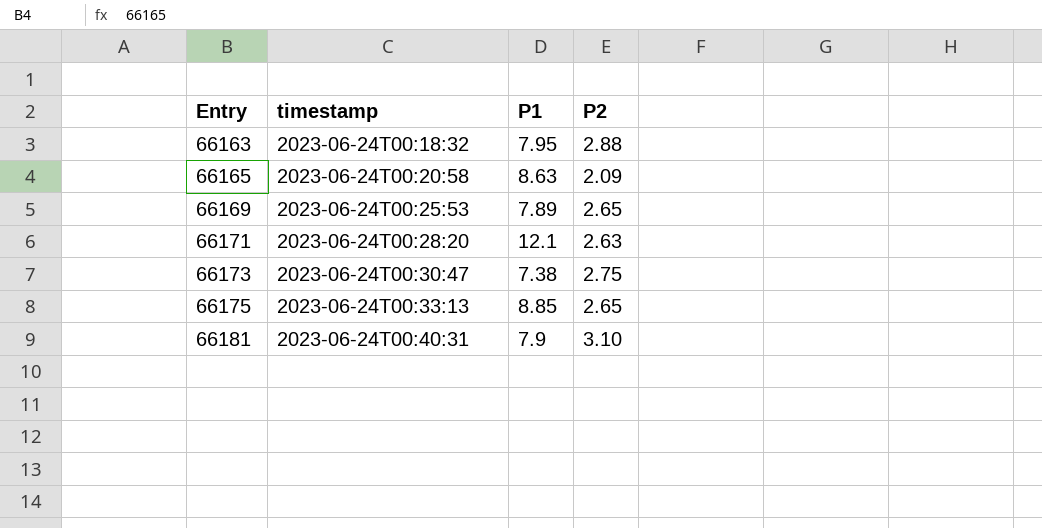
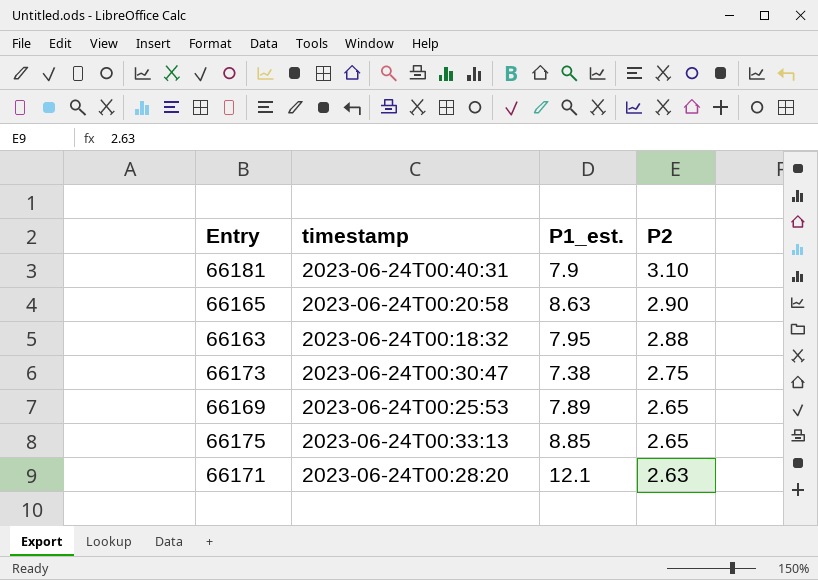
row order: Entry ascending -> P2 descending
column name: P1 -> P1_est.
66165 | P2: 2.09 -> 2.90

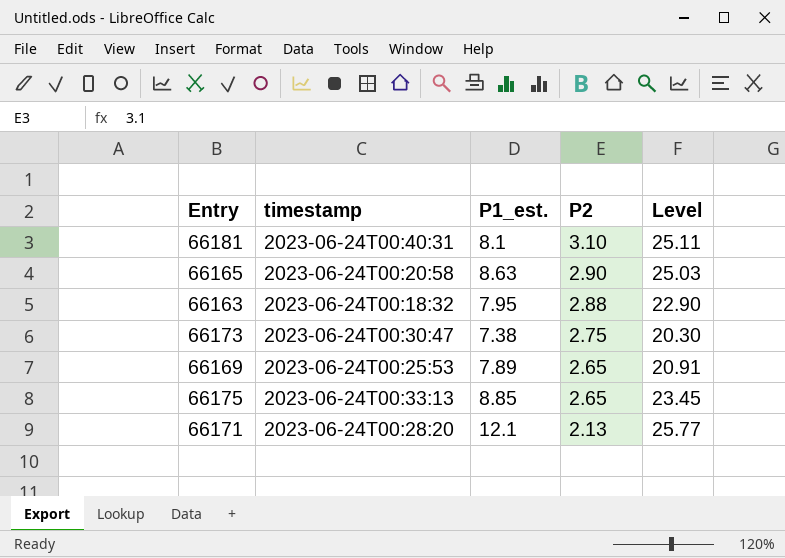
column Level | formula: none -> [P1_est.] * [P2]
66181 | P1_est.: 7.9 -> 8.1
66171 | P2: 2.63 -> 2.13

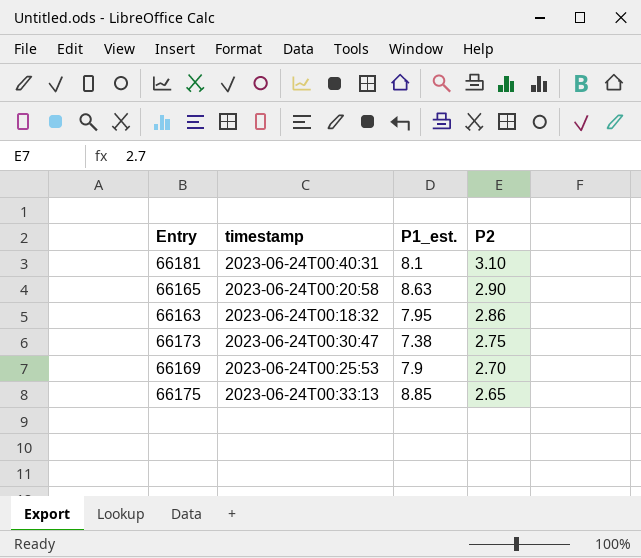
column Level | formula: [P1_est.] * [P2] -> none
row 66171: 2023-06-24T00:28:20 | 12.1 | 2.13 | 25.77 -> none
66163 | P2: 2.88 -> 2.86
66169 | P1_est.: 7.89 -> 7.9
66169 | P2: 2.65 -> 2.70

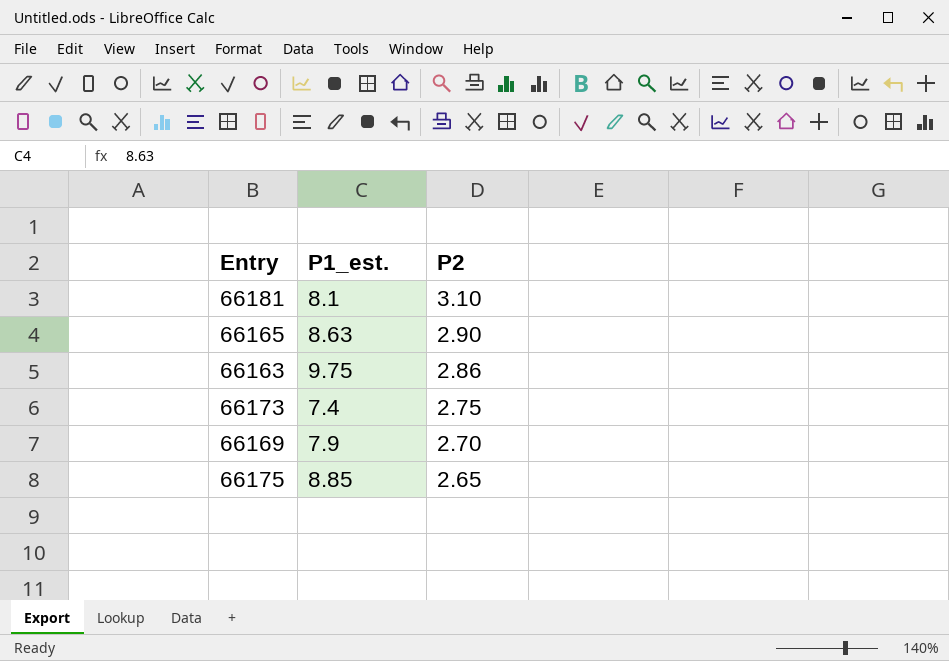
column timestamp | position: 2 -> none
66163 | P1_est.: 7.95 -> 9.75
66173 | P1_est.: 7.38 -> 7.4

